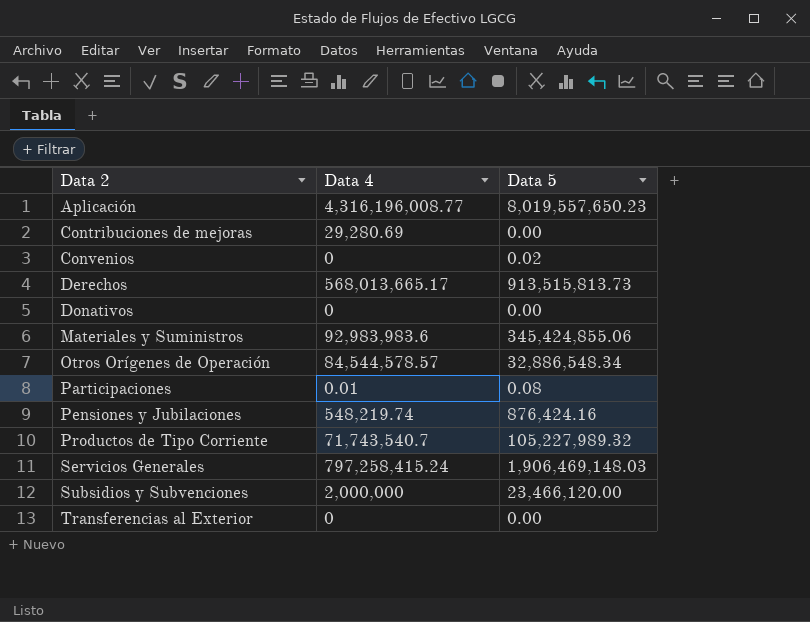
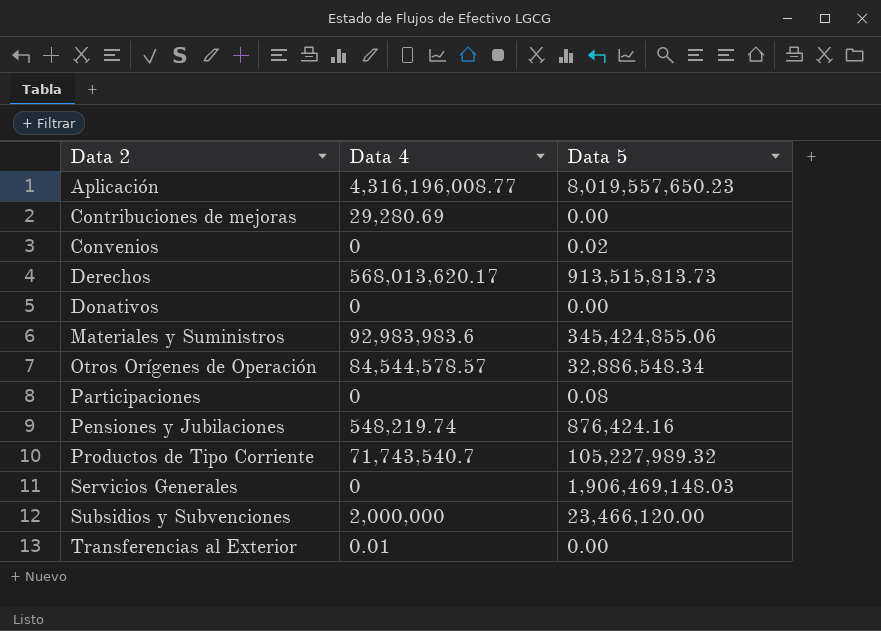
Derechos | Data 4: 568,013,665.17 -> 568,013,620.17
Participaciones | Data 4: 0.01 -> 0
Servicios Generales | Data 4: 797,258,415.24 -> 0
Transferencias al Exterior | Data 4: 0 -> 0.01

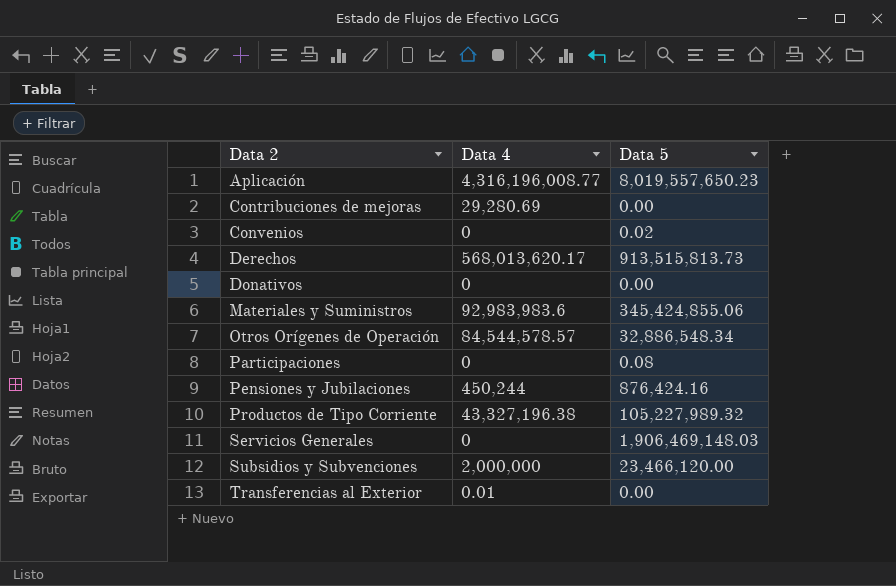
Pensiones y Jubilaciones | Data 4: 548,219.74 -> 450,244
Productos de Tipo Corriente | Data 4: 71,743,540.7 -> 43,327,196.38

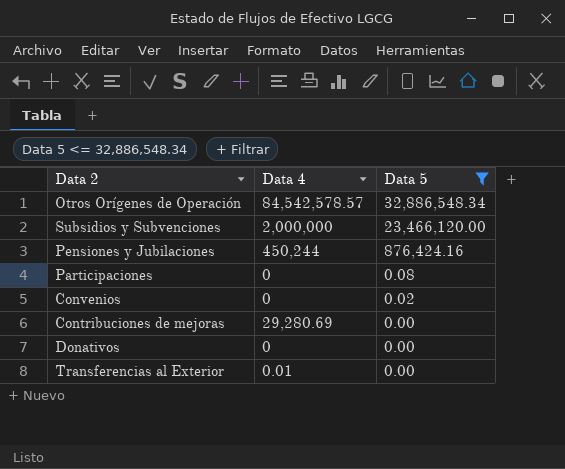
filter: none -> Data 5 <= 32,886,548.34
row order: Data 2 ascending -> Data 5 descending
Otros Orígenes de Operación | Data 4: 84,544,578.57 -> 84,542,578.57

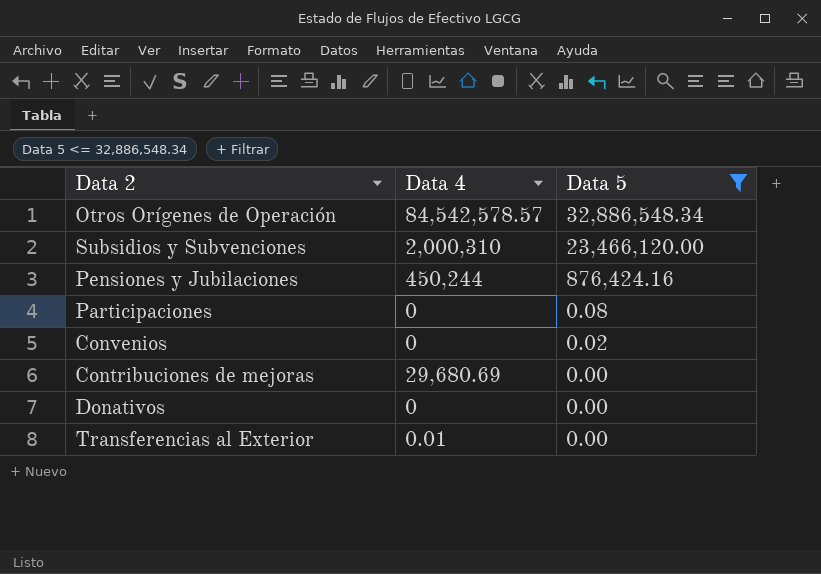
Subsidios y Subvenciones | Data 4: 2,000,000 -> 2,000,310
Contribuciones de mejoras | Data 4: 29,280.69 -> 29,680.69

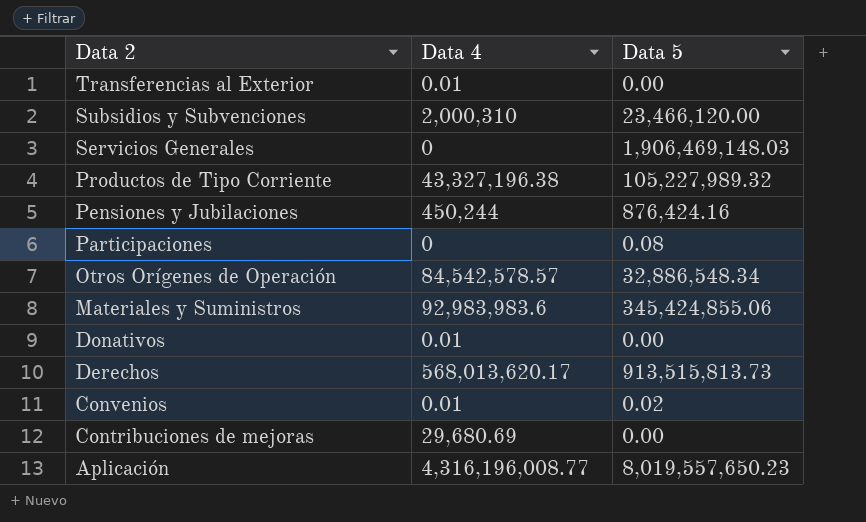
filter: Data 5 <= 32,886,548.34 -> none
row order: Data 5 descending -> Data 2 descending
Donativos | Data 4: 0 -> 0.01
Convenios | Data 4: 0 -> 0.01

